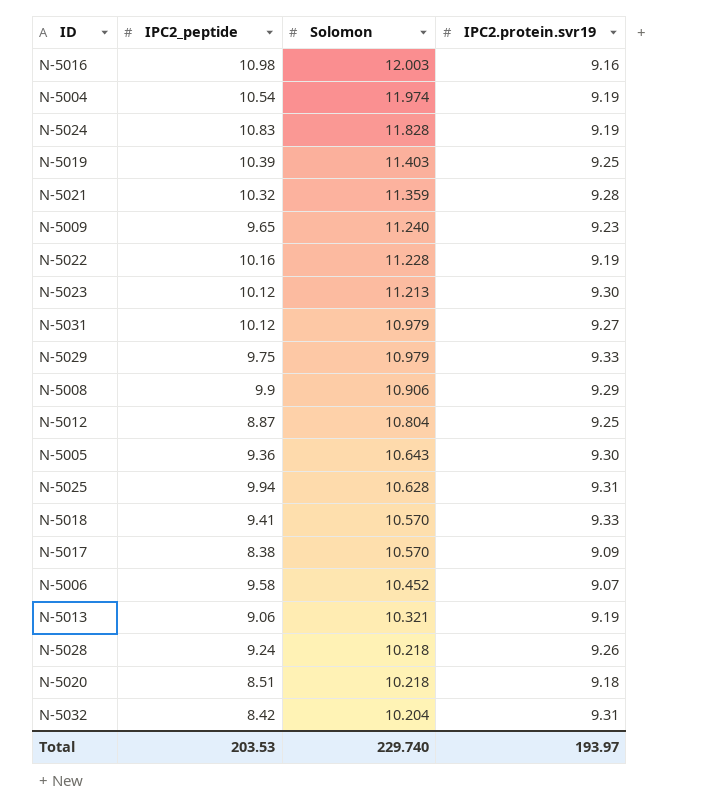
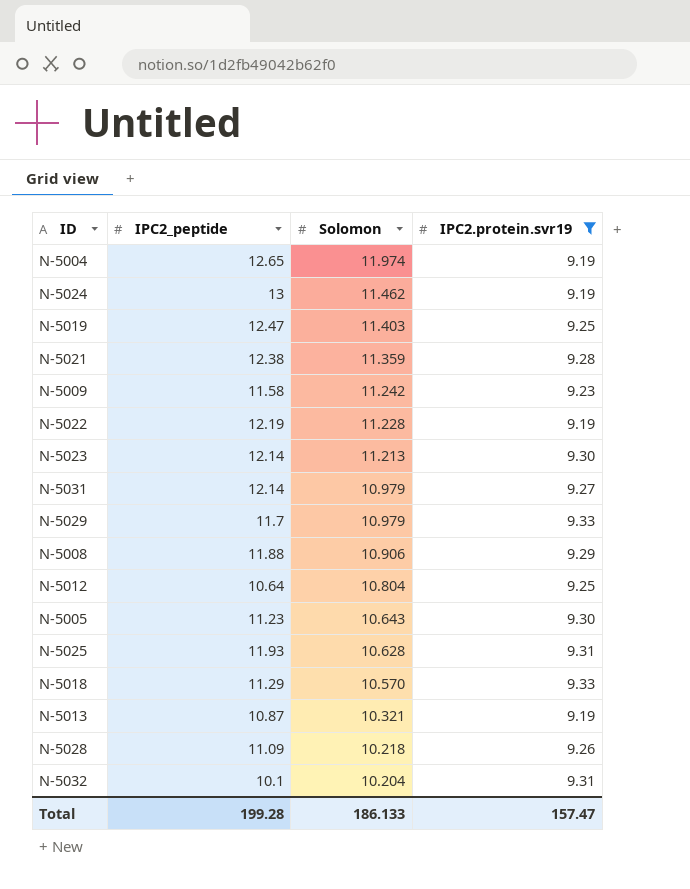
filter: none -> IPC2.protein.svr19 >= 9.19
N-5004 | IPC2_peptide: 10.54 -> 12.65
N-5024 | IPC2_peptide: 10.83 -> 13
N-5024 | Solomon: 11.828 -> 11.462
N-5019 | IPC2_peptide: 10.39 -> 12.47
N-5021 | IPC2_peptide: 10.32 -> 12.38
N-5009 | IPC2_peptide: 9.65 -> 11.58
N-5009 | Solomon: 11.240 -> 11.242
N-5022 | IPC2_peptide: 10.16 -> 12.19
N-5023 | IPC2_peptide: 10.12 -> 12.14
N-5031 | IPC2_peptide: 10.12 -> 12.14
N-5029 | IPC2_peptide: 9.75 -> 11.7
N-5008 | IPC2_peptide: 9.9 -> 11.88
N-5012 | IPC2_peptide: 8.87 -> 10.64
N-5005 | IPC2_peptide: 9.36 -> 11.23
N-5025 | IPC2_peptide: 9.94 -> 11.93
N-5018 | IPC2_peptide: 9.41 -> 11.29
N-5013 | IPC2_peptide: 9.06 -> 10.87
N-5028 | IPC2_peptide: 9.24 -> 11.09
N-5032 | IPC2_peptide: 8.42 -> 10.1
Total | IPC2_peptide: 203.53 -> 199.28
Total | Solomon: 229.740 -> 186.133
Total | IPC2.protein.svr19: 193.97 -> 157.47

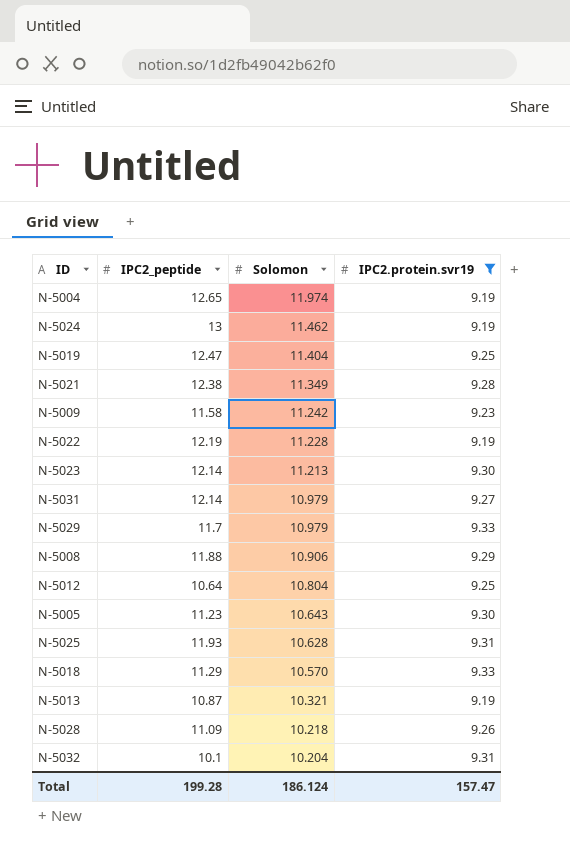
N-5019 | Solomon: 11.403 -> 11.404
N-5021 | Solomon: 11.359 -> 11.349
Total | Solomon: 186.133 -> 186.124

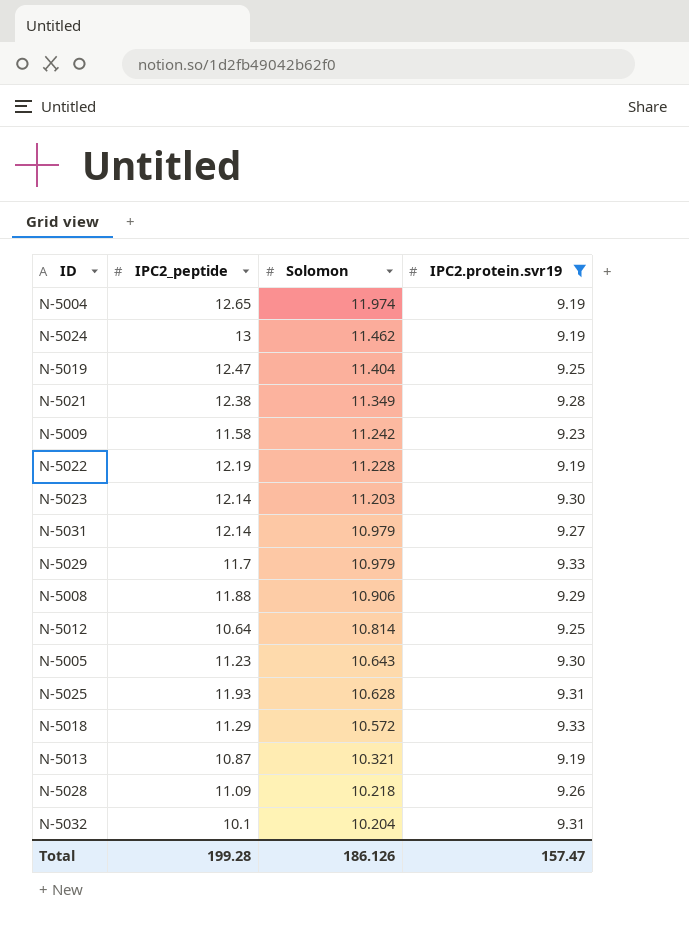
N-5023 | Solomon: 11.213 -> 11.203
N-5012 | Solomon: 10.804 -> 10.814
N-5018 | Solomon: 10.570 -> 10.572
Total | Solomon: 186.124 -> 186.126

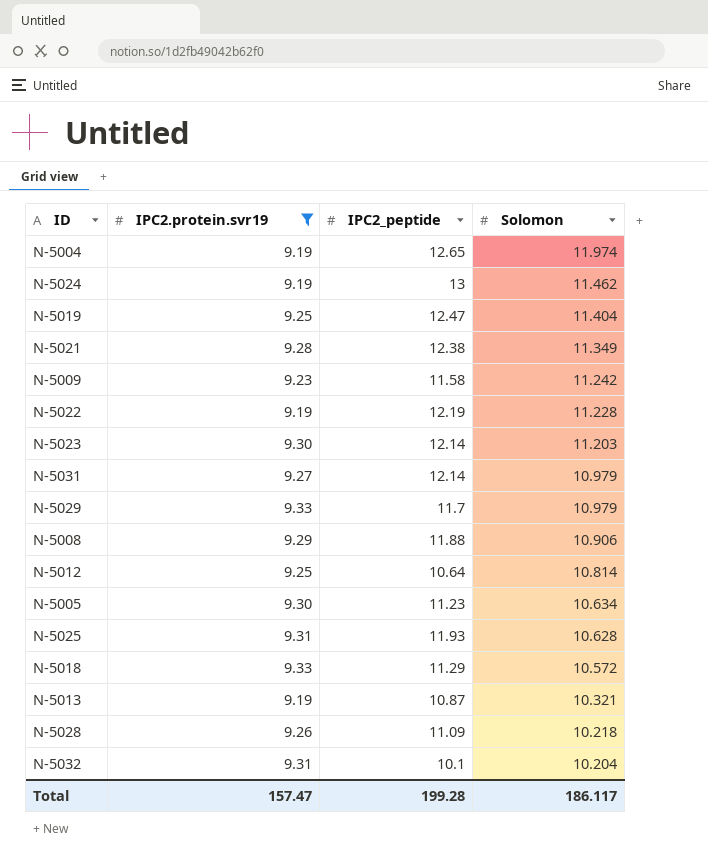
column IPC2.protein.svr19 | position: 4 -> 2
N-5005 | Solomon: 10.643 -> 10.634
Total | Solomon: 186.126 -> 186.117

